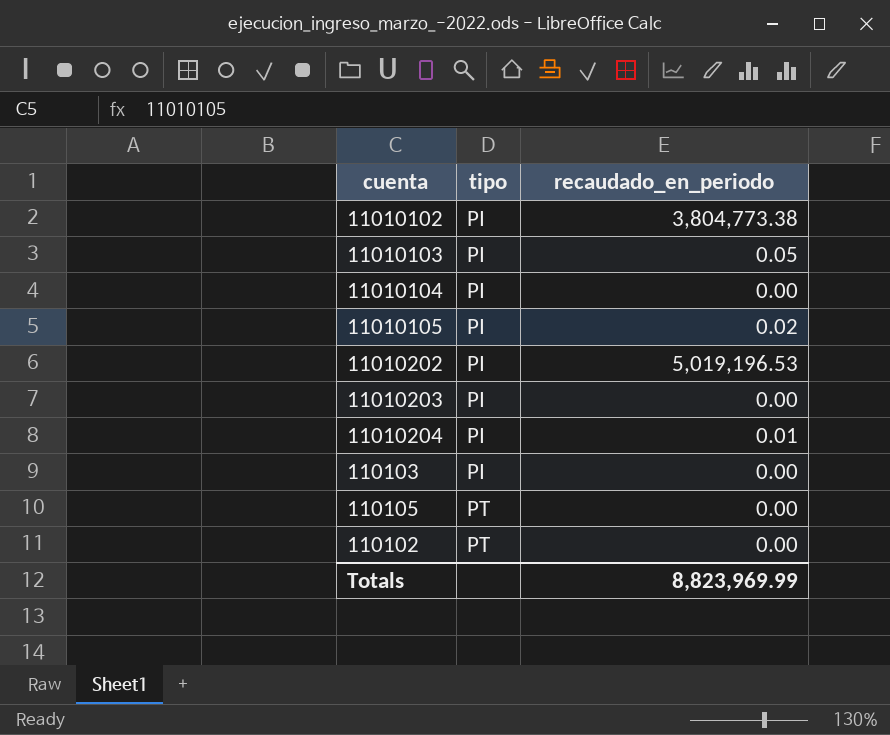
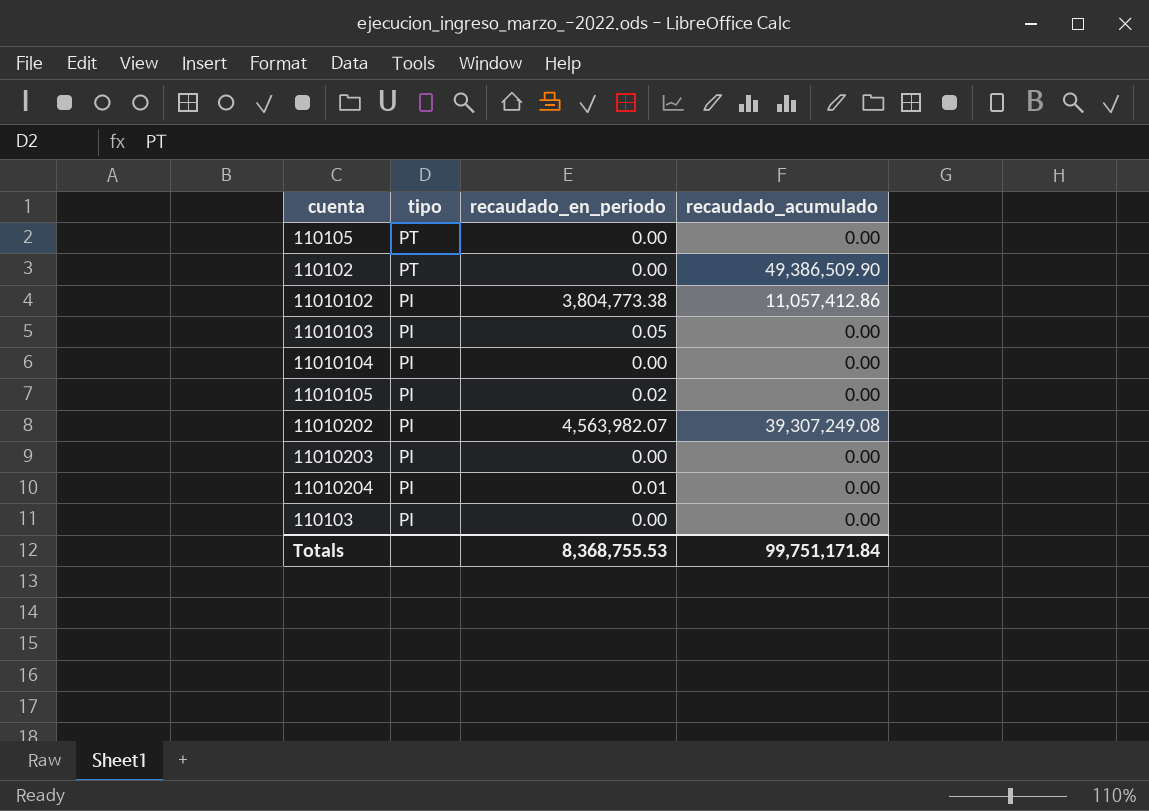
row order: tipo ascending -> tipo descending
column recaudado_acumulado | position: none -> 4
11010202 | recaudado_en_periodo: 5,019,196.53 -> 4,563,982.07
Totals | recaudado_en_periodo: 8,823,969.99 -> 8,368,755.53

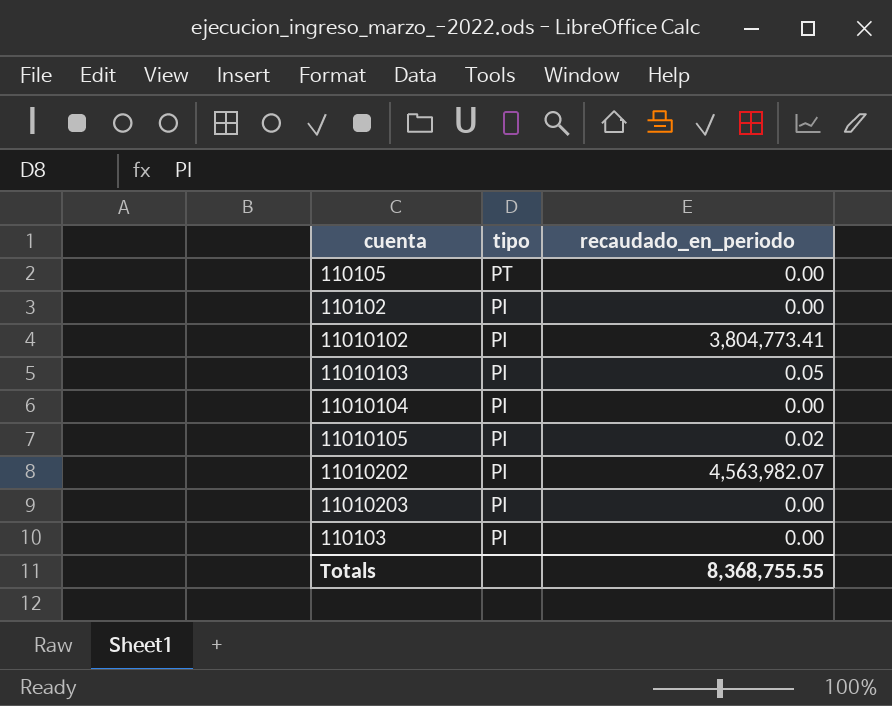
column recaudado_acumulado | position: 4 -> none
row 11010204: PI | 0.01 | 0.00 -> none
110102 | tipo: PT -> PI
11010102 | recaudado_en_periodo: 3,804,773.38 -> 3,804,773.41
Totals | recaudado_en_periodo: 8,368,755.53 -> 8,368,755.55

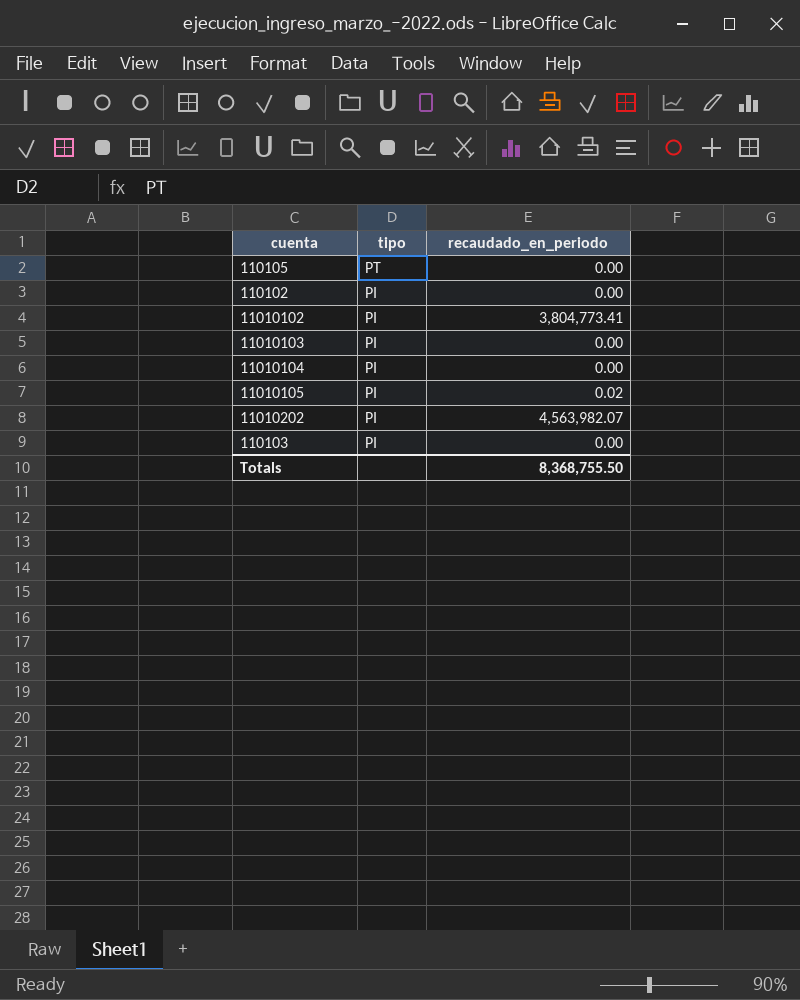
row 11010203: PI | 0.00 -> none
11010103 | recaudado_en_periodo: 0.05 -> 0.00
Totals | recaudado_en_periodo: 8,368,755.55 -> 8,368,755.50

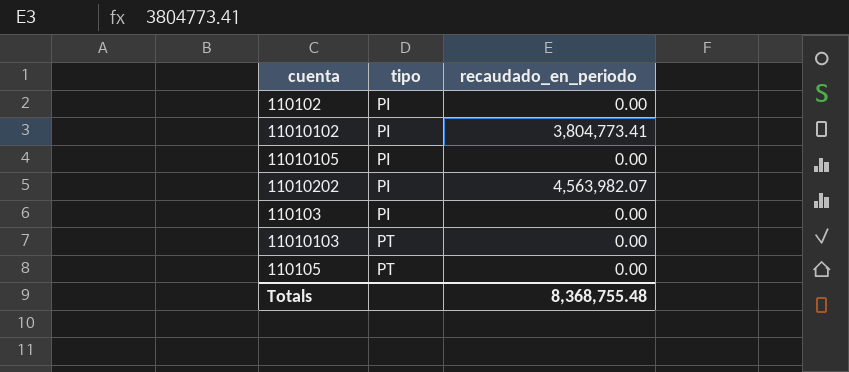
row order: tipo descending -> tipo ascending
row 11010104: PI | 0.00 -> none
11010105 | recaudado_en_periodo: 0.02 -> 0.00
11010103 | tipo: PI -> PT
Totals | recaudado_en_periodo: 8,368,755.50 -> 8,368,755.48

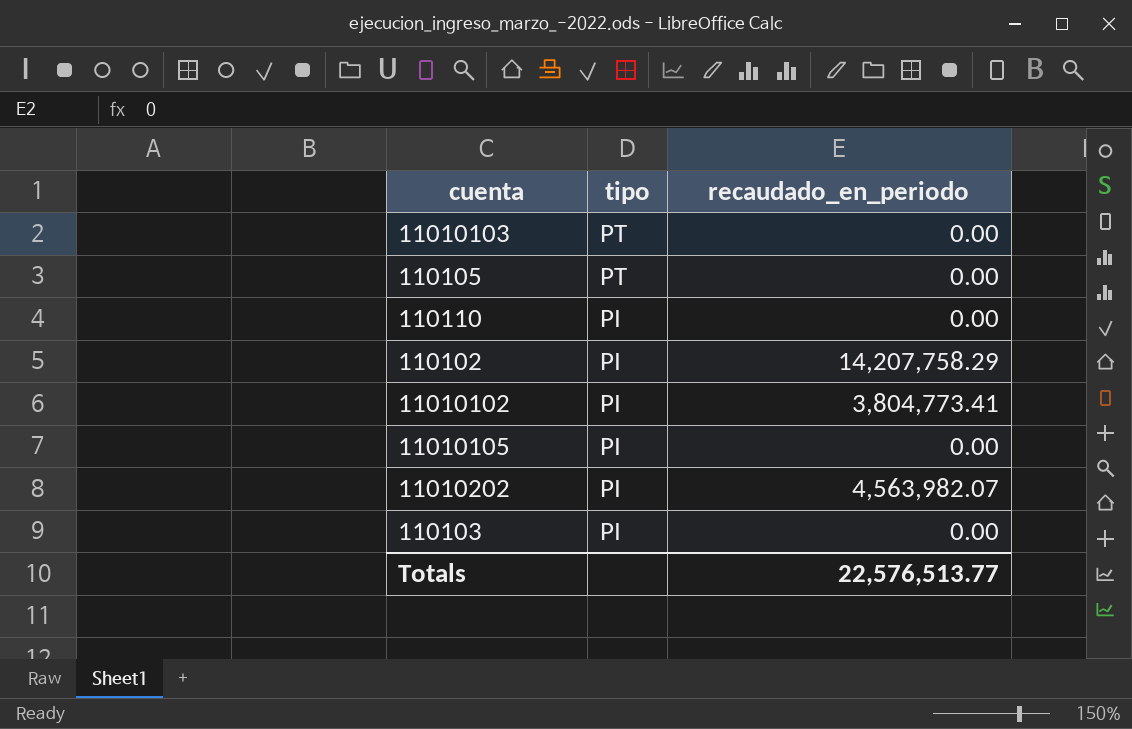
row order: tipo ascending -> tipo descending
row 110110: none -> PI | 0.00
110102 | recaudado_en_periodo: 0.00 -> 14,207,758.29
Totals | recaudado_en_periodo: 8,368,755.48 -> 22,576,513.77

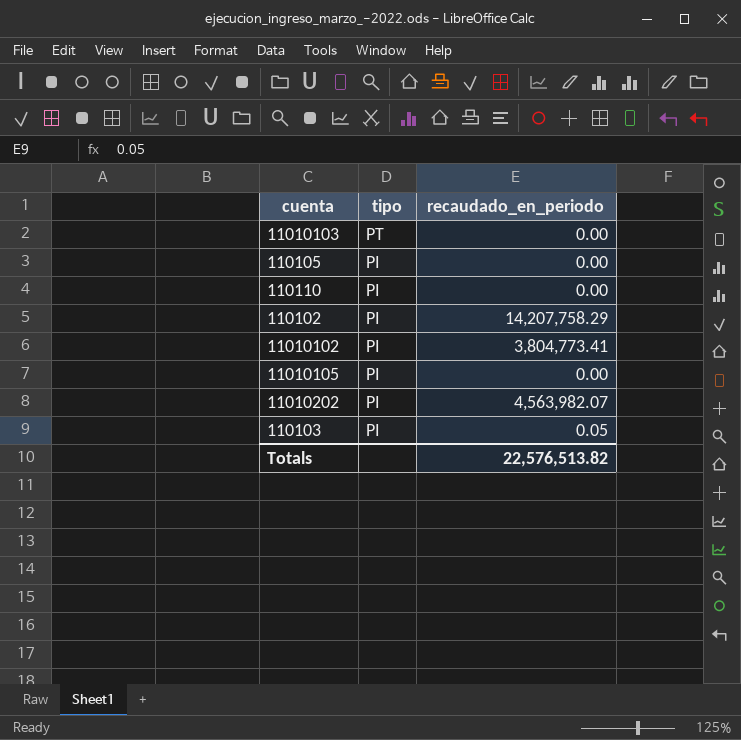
110105 | tipo: PT -> PI
110103 | recaudado_en_periodo: 0.00 -> 0.05
Totals | recaudado_en_periodo: 22,576,513.77 -> 22,576,513.82

